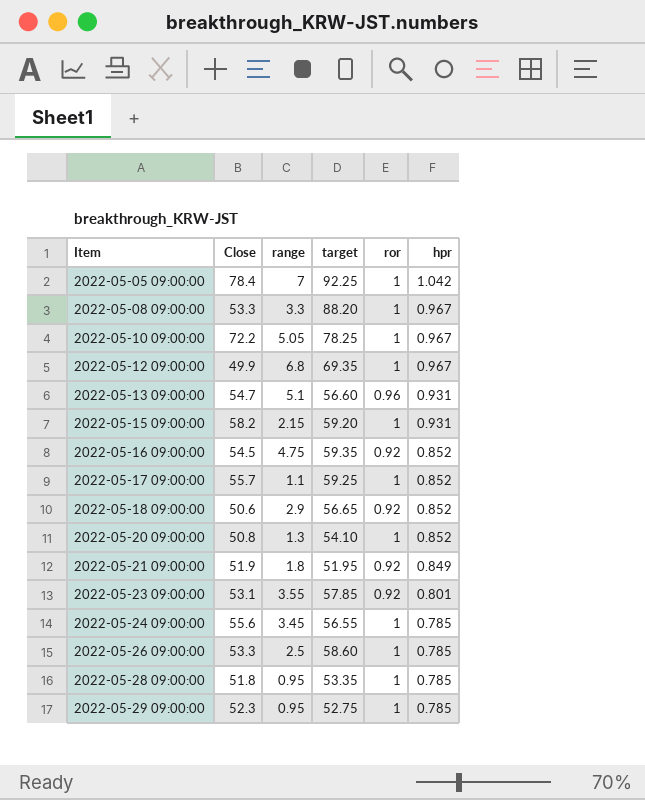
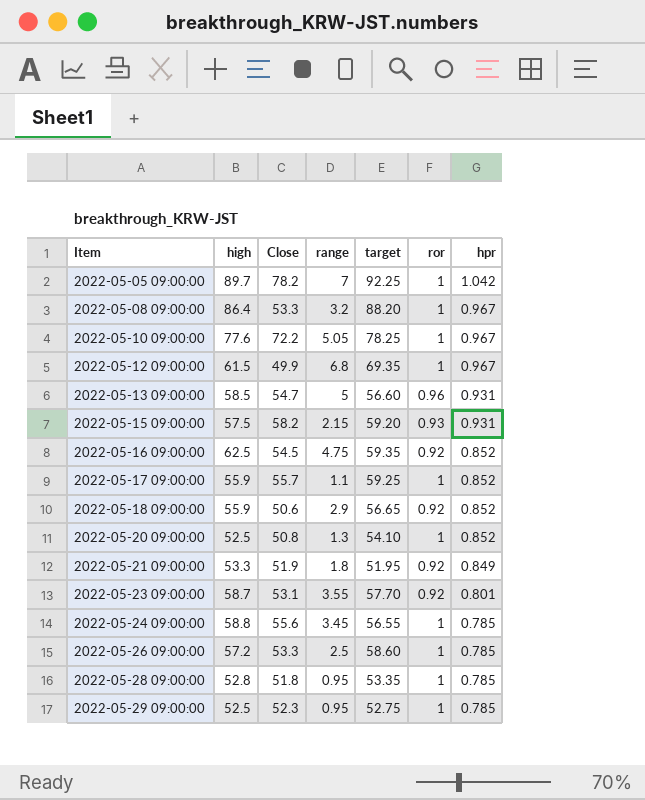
column high | position: none -> 2
2022-05-05 09:00:00 | Close: 78.4 -> 78.2
2022-05-08 09:00:00 | range: 3.3 -> 3.2
2022-05-13 09:00:00 | range: 5.1 -> 5
2022-05-15 09:00:00 | ror: 1 -> 0.93
2022-05-23 09:00:00 | target: 57.85 -> 57.70

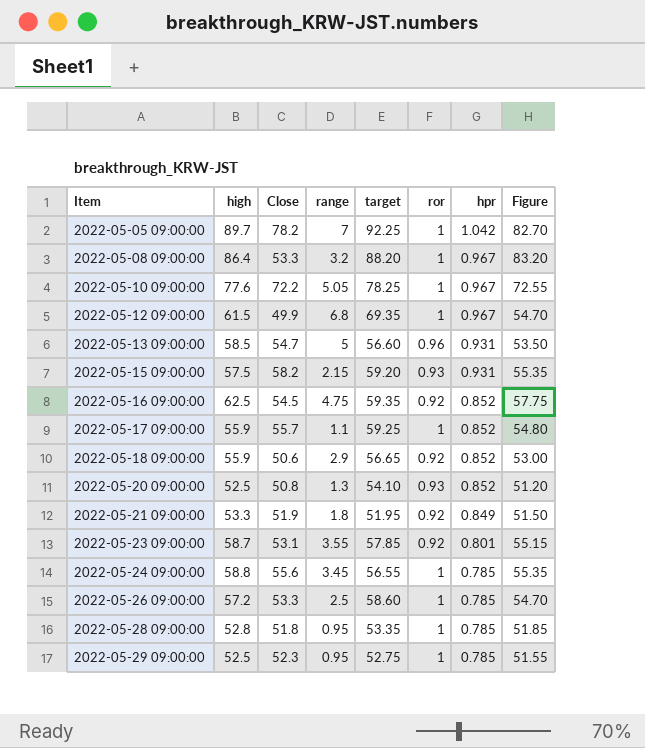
column Figure | formula: none -> [high] - [range]
2022-05-20 09:00:00 | ror: 1 -> 0.93
2022-05-23 09:00:00 | target: 57.70 -> 57.85

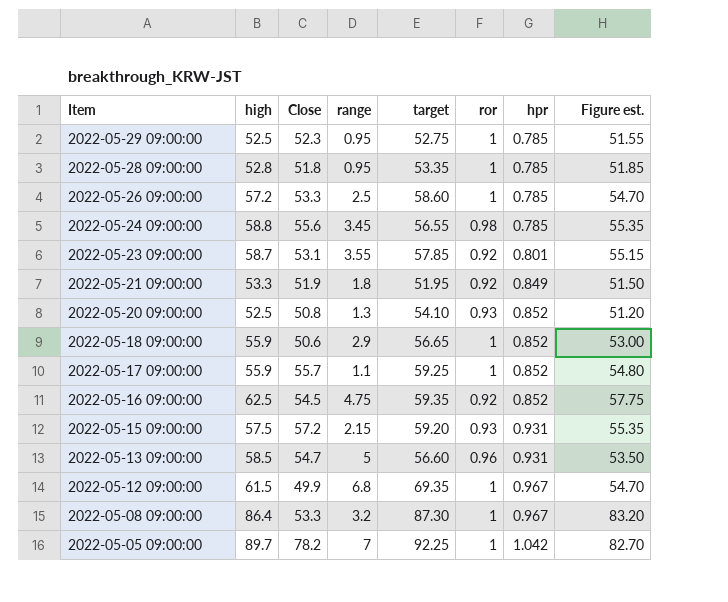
row order: Item ascending -> Item descending
column name: Figure -> Figure est.
row 2022-05-10 09:00:00: 77.6 | 72.2 | 5.05 | 78.25 | 1 | 0.967 | 72.55 -> none
2022-05-24 09:00:00 | ror: 1 -> 0.98
2022-05-18 09:00:00 | ror: 0.92 -> 1
2022-05-15 09:00:00 | Close: 58.2 -> 57.2
2022-05-08 09:00:00 | target: 88.20 -> 87.30

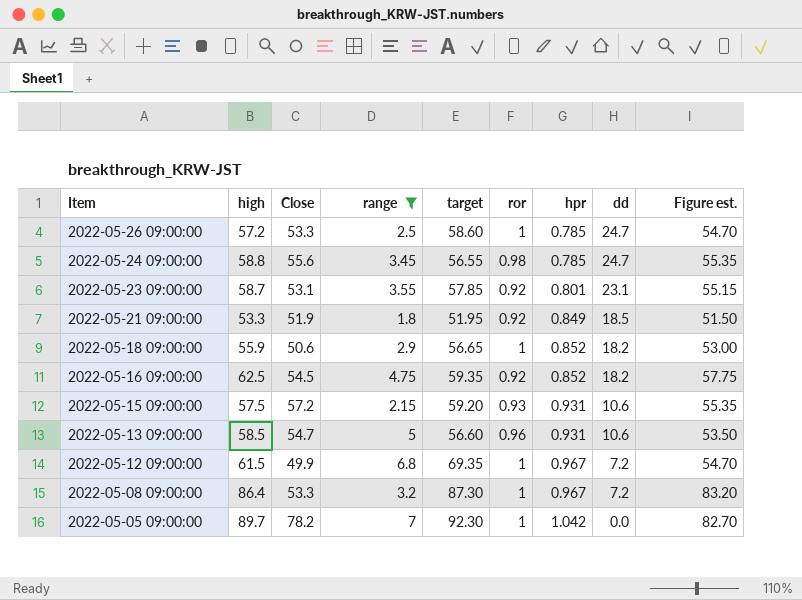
filter: none -> range >= 1.8
column dd | position: none -> 8
2022-05-05 09:00:00 | target: 92.25 -> 92.30

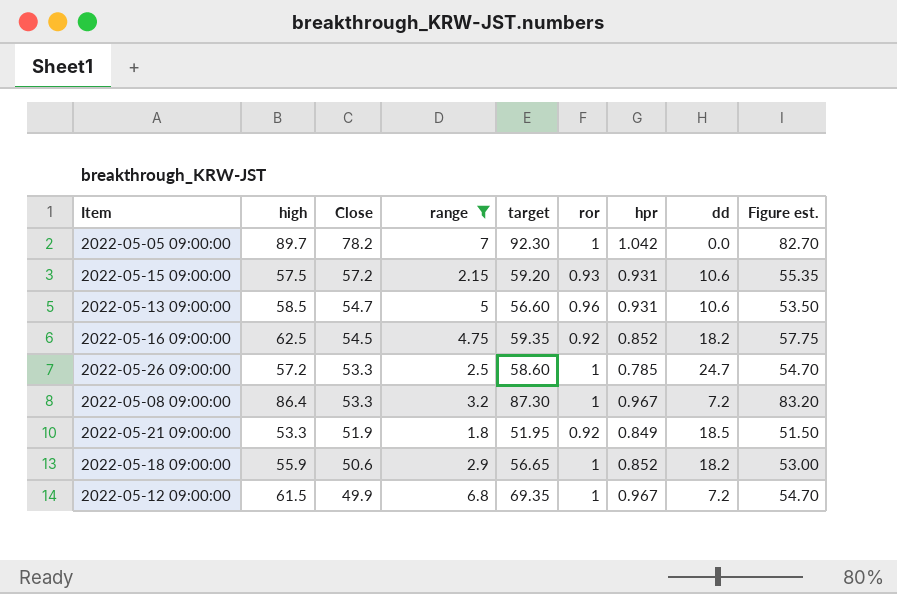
row order: Item descending -> Close descending
row 2022-05-24 09:00:00: 58.8 | 55.6 | 3.45 | 56.55 | 0.98 | 0.785 | 24.7 | 55.35 -> none
row 2022-05-23 09:00:00: 58.7 | 53.1 | 3.55 | 57.85 | 0.92 | 0.801 | 23.1 | 55.15 -> none

